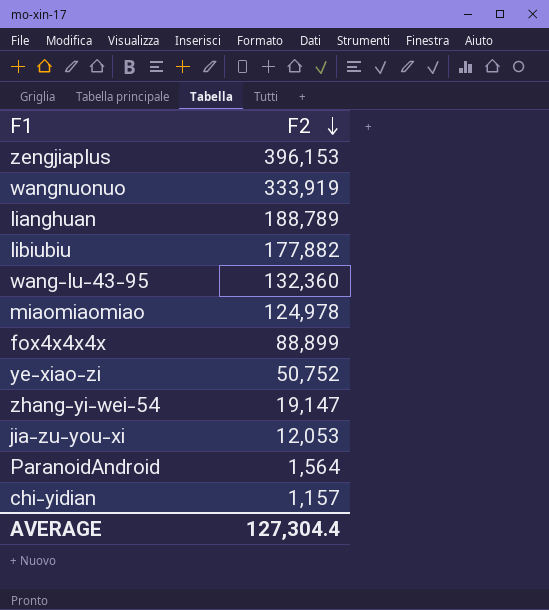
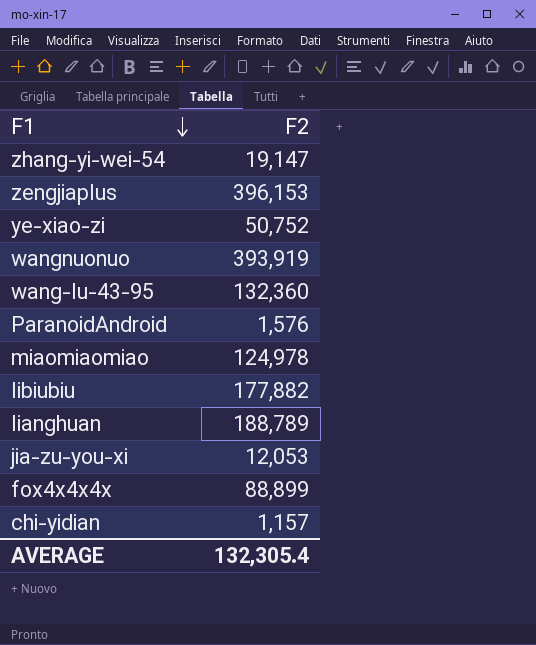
row order: F2 descending -> F1 descending
wangnuonuo | F2: 333,919 -> 393,919
ParanoidAndroid | F2: 1,564 -> 1,576
AVERAGE | F2: 127,304.4 -> 132,305.4

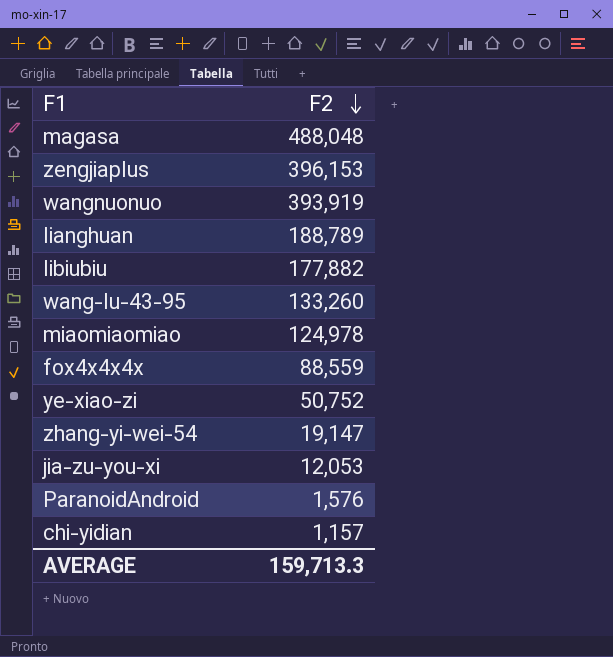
row order: F1 descending -> F2 descending
row magasa: none -> 488,048
wang-lu-43-95 | F2: 132,360 -> 133,260
fox4x4x4x | F2: 88,899 -> 88,559
AVERAGE | F2: 132,305.4 -> 159,713.3

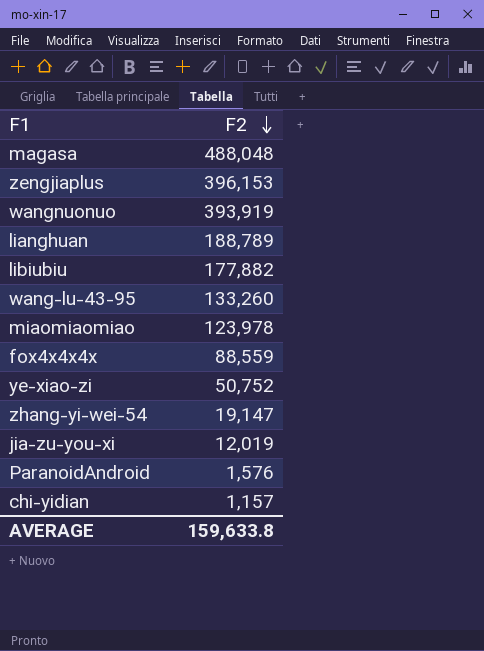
miaomiaomiao | F2: 124,978 -> 123,978
jia-zu-you-xi | F2: 12,053 -> 12,019
AVERAGE | F2: 159,713.3 -> 159,633.8

